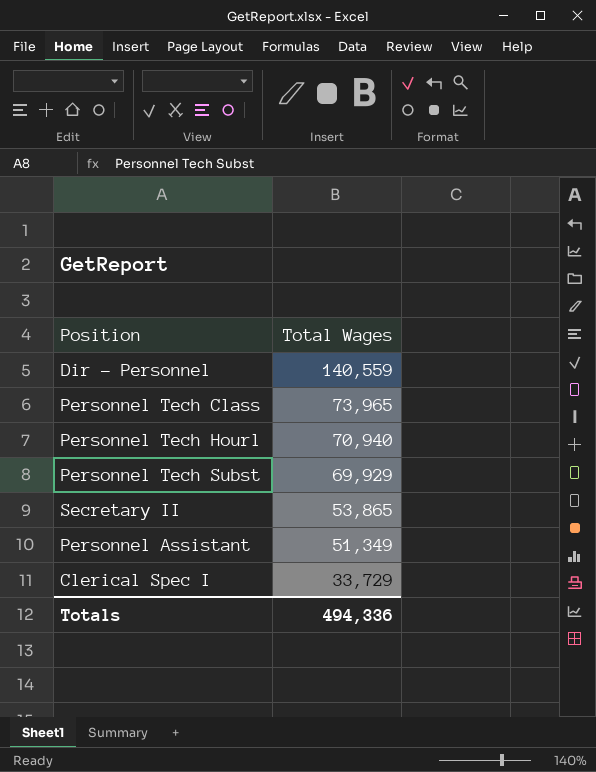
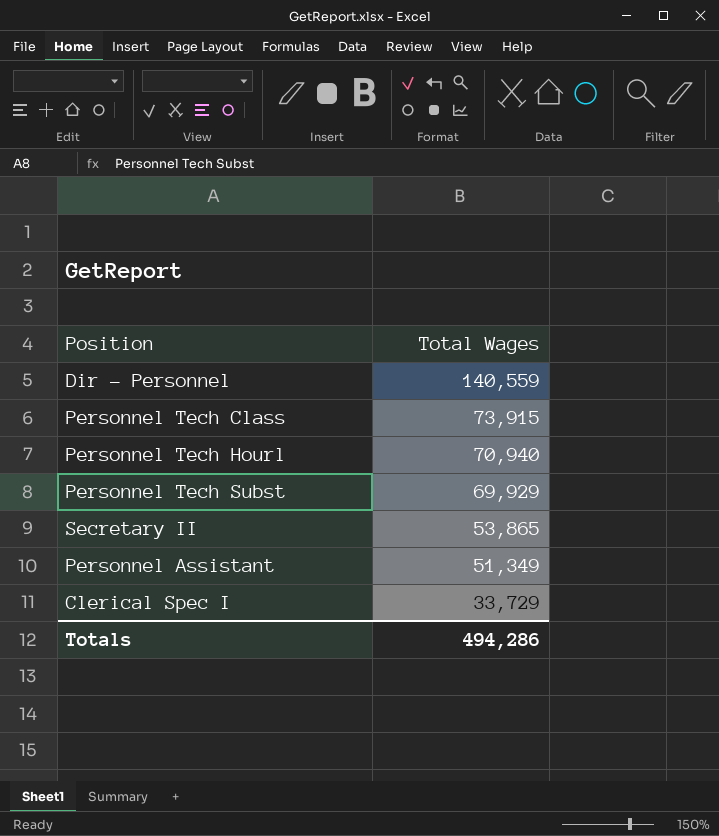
Personnel Tech Class | Total Wages: 73,965 -> 73,915
Totals | Total Wages: 494,336 -> 494,286

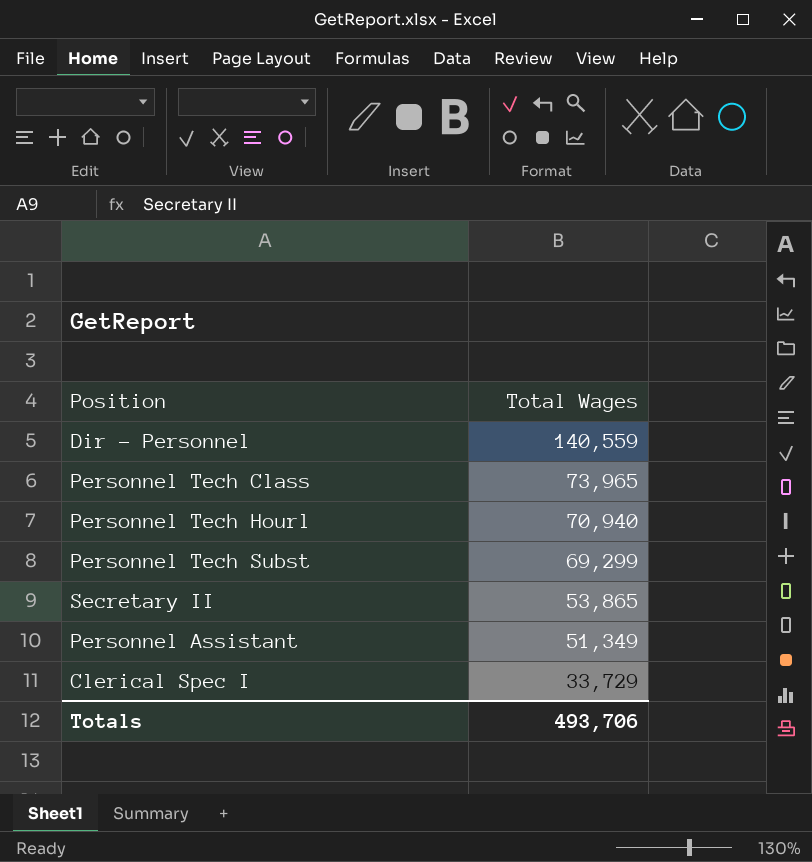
Personnel Tech Class | Total Wages: 73,915 -> 73,965
Personnel Tech Subst | Total Wages: 69,929 -> 69,299
Totals | Total Wages: 494,286 -> 493,706

